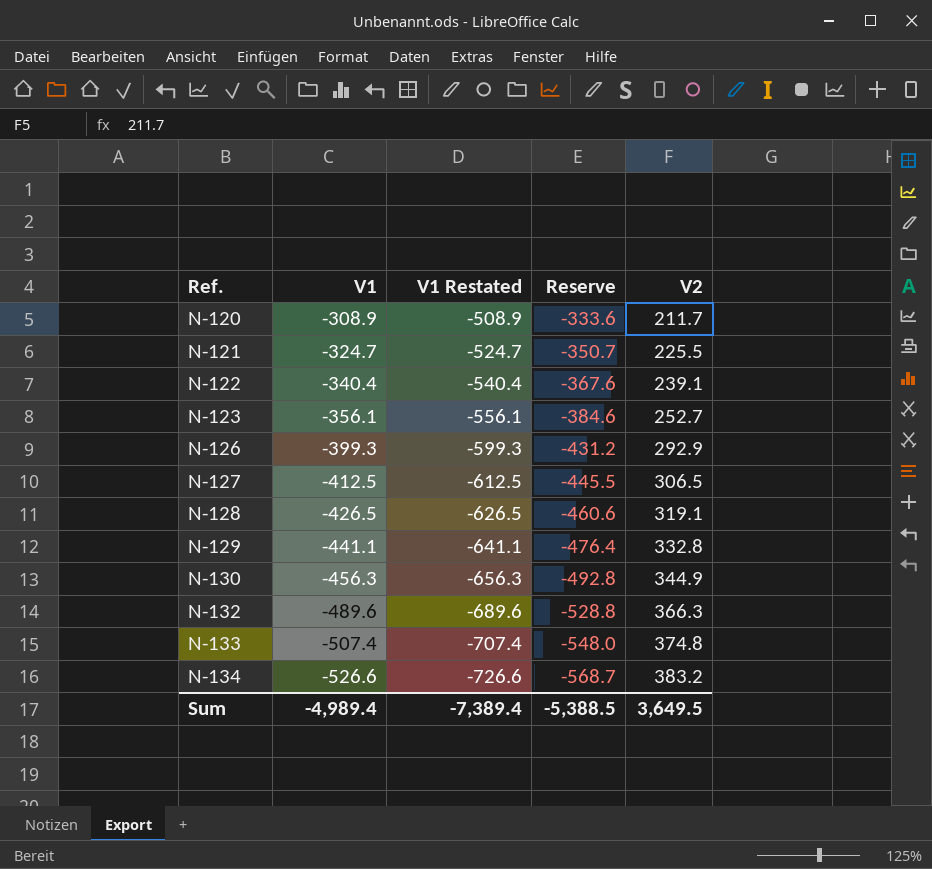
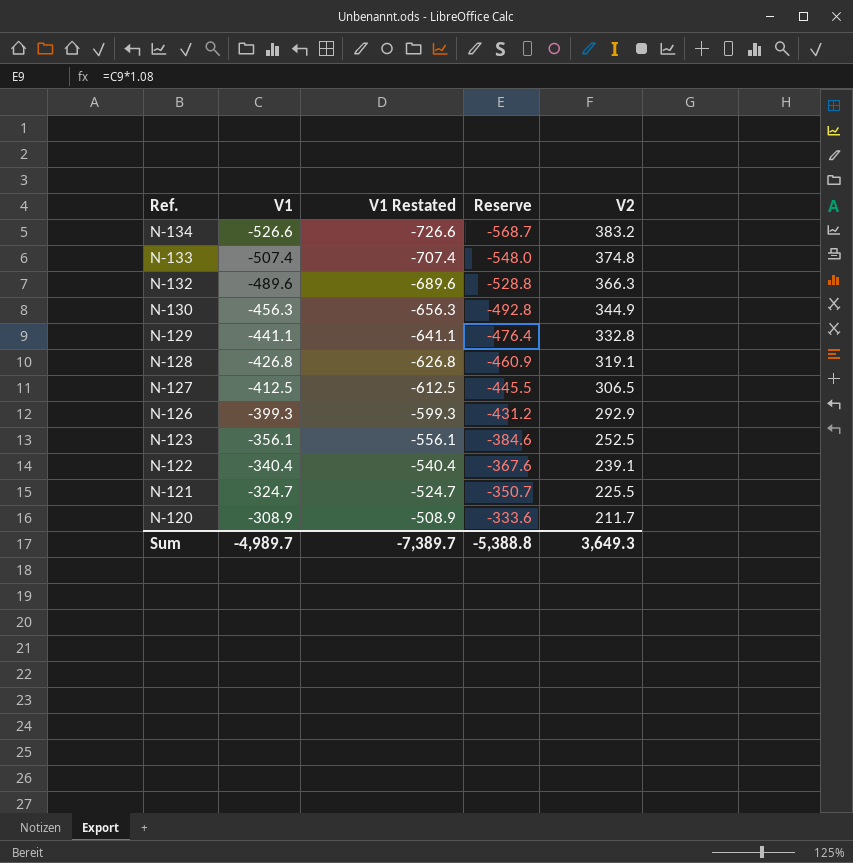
row order: Ref. ascending -> Ref. descending
N-128 | V1: -426.5 -> -426.8
N-128 | V1 Restated: -626.5 -> -626.8
N-128 | Reserve: -460.6 -> -460.9
N-123 | V2: 252.7 -> 252.5
Sum | V1: -4,989.4 -> -4,989.7
Sum | V1 Restated: -7,389.4 -> -7,389.7
Sum | Reserve: -5,388.5 -> -5,388.8
Sum | V2: 3,649.5 -> 3,649.3

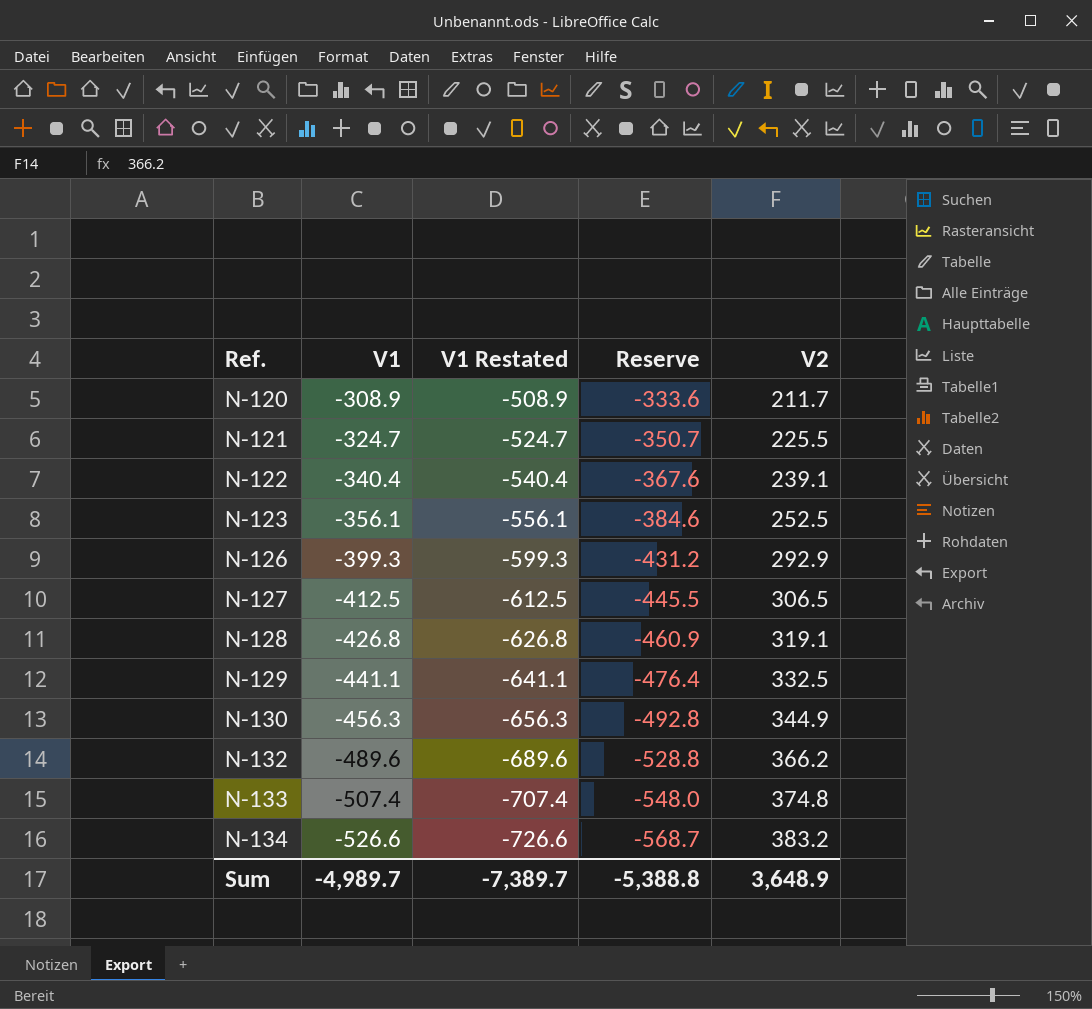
row order: Ref. descending -> Ref. ascending
N-129 | V2: 332.8 -> 332.5
N-132 | V2: 366.3 -> 366.2
Sum | V2: 3,649.3 -> 3,648.9

